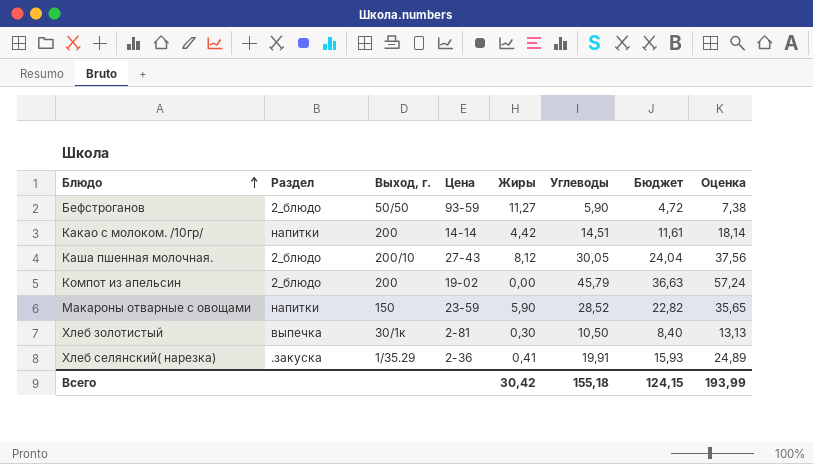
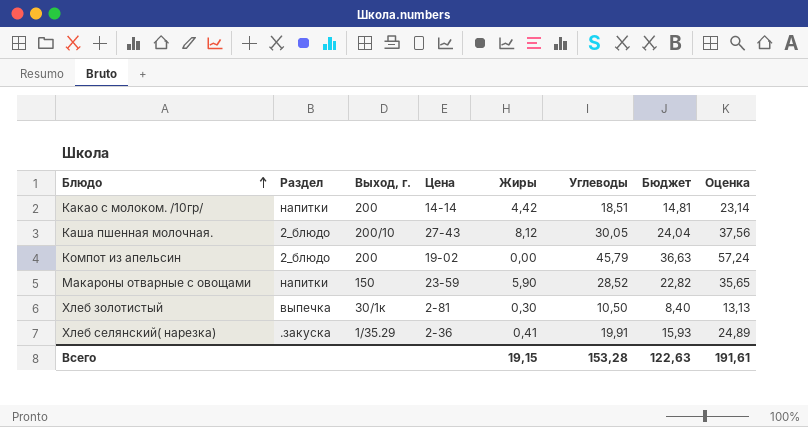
row Бефстроганов: 2_блюдо | 50/50 | 93-59 | 11,27 | 5,90 | 4,72 | 7,38 -> none
Какао с молоком. /10гр/ | Углеводы: 14,51 -> 18,51
Какао с молоком. /10гр/ | Бюджет: 11,61 -> 14,81
Какао с молоком. /10гр/ | Оценка: 18,14 -> 23,14
Всего | Жиры: 30,42 -> 19,15
Всего | Углеводы: 155,18 -> 153,28
Всего | Бюджет: 124,15 -> 122,63
Всего | Оценка: 193,99 -> 191,61

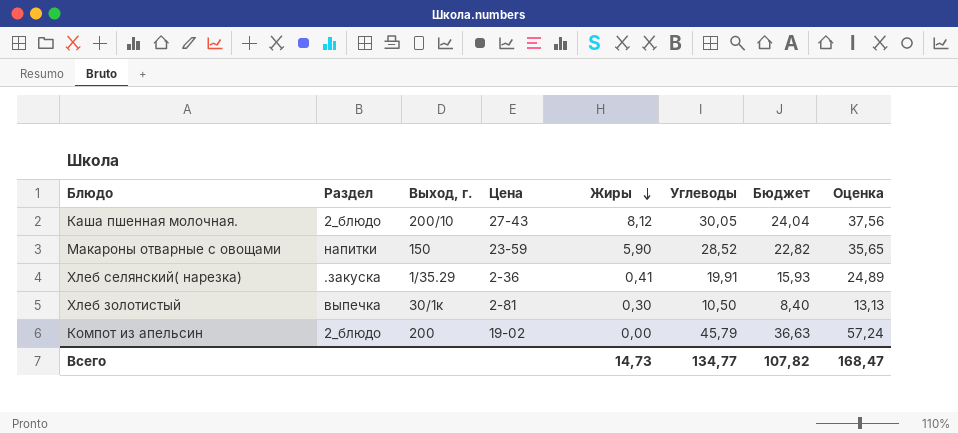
row order: Блюдо ascending -> Жиры descending
row Какао с молоком. /10гр/: напитки | 200 | 14-14 | 4,42 | 18,51 | 14,81 | 23,14 -> none
Всего | Жиры: 19,15 -> 14,73
Всего | Углеводы: 153,28 -> 134,77
Всего | Бюджет: 122,63 -> 107,82
Всего | Оценка: 191,61 -> 168,47

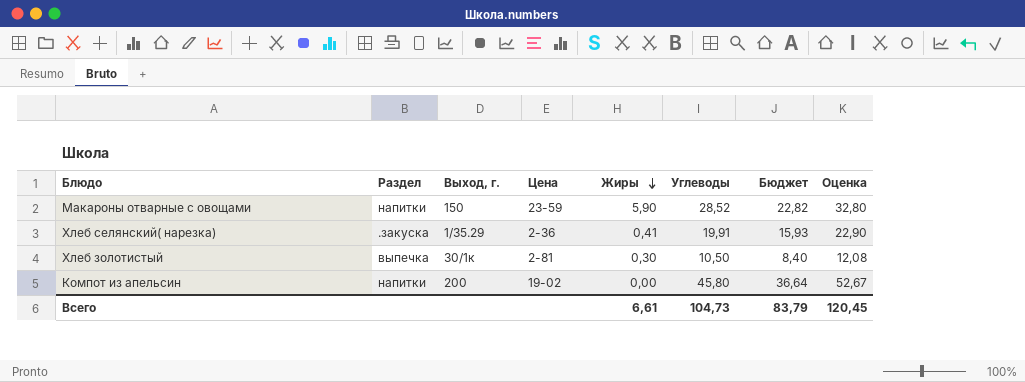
column Оценка | formula: [Углеводы] * 1,25 -> [Углеводы] * 1,15
row Каша пшенная молочная.: 2_блюдо | 200/10 | 27-43 | 8,12 | 30,05 | 24,04 | 37,56 -> none
Компот из апельсин | Раздел: 2_блюдо -> напитки
Компот из апельсин | Углеводы: 45,79 -> 45,80
Компот из апельсин | Бюджет: 36,63 -> 36,64
Всего | Жиры: 14,73 -> 6,61
Всего | Углеводы: 134,77 -> 104,73
Всего | Бюджет: 107,82 -> 83,79
Всего | Оценка: 168,47 -> 120,45

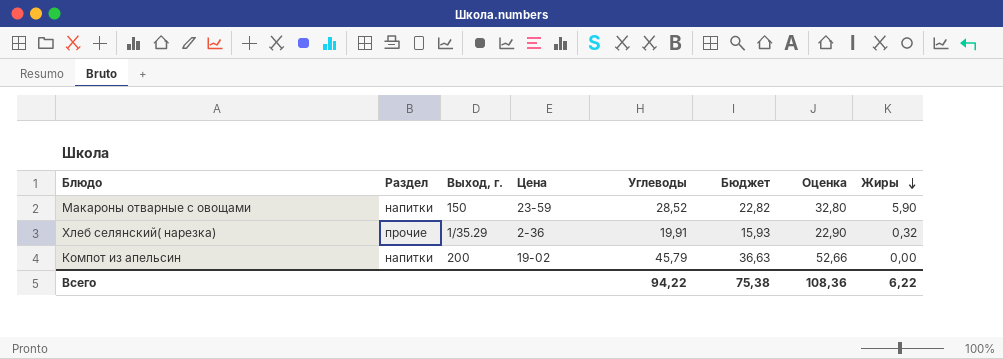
column Жиры | position: 5 -> 8
row Хлеб золотистый: выпечка | 30/1к | 2-81 | 0,30 | 10,50 | 8,40 | 12,08 -> none
Хлеб селянский( нарезка) | Раздел: .закуска -> прочие
Хлеб селянский( нарезка) | Жиры: 0,41 -> 0,32
Компот из апельсин | Углеводы: 45,80 -> 45,79
Компот из апельсин | Бюджет: 36,64 -> 36,63
Компот из апельсин | Оценка: 52,67 -> 52,66
Всего | Углеводы: 104,73 -> 94,22
Всего | Бюджет: 83,79 -> 75,38
Всего | Оценка: 120,45 -> 108,36
Всего | Жиры: 6,61 -> 6,22

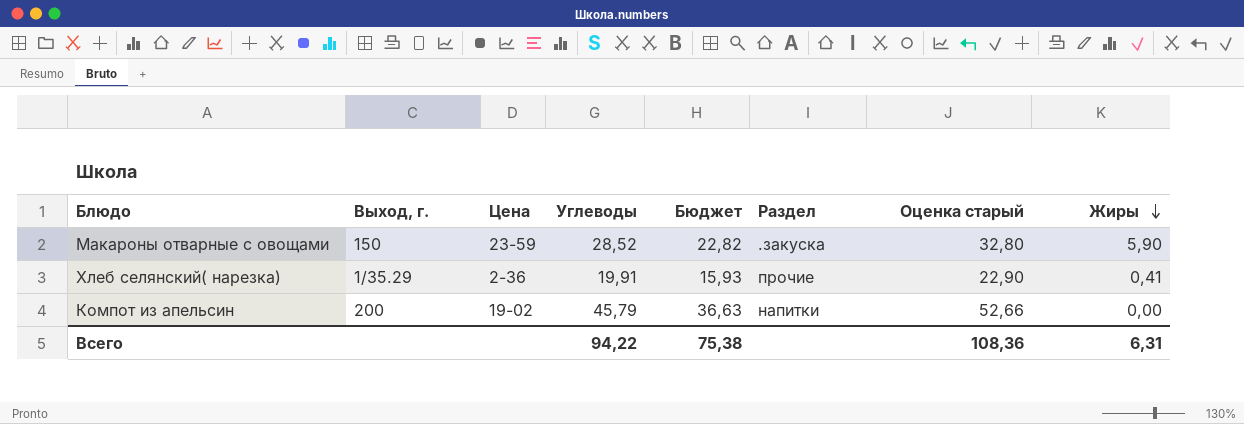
column Раздел | position: 2 -> 6
column name: Оценка -> Оценка старый
Макароны отварные с овощами | Раздел: напитки -> .закуска
Хлеб селянский( нарезка) | Жиры: 0,32 -> 0,41
Всего | Жиры: 6,22 -> 6,31

